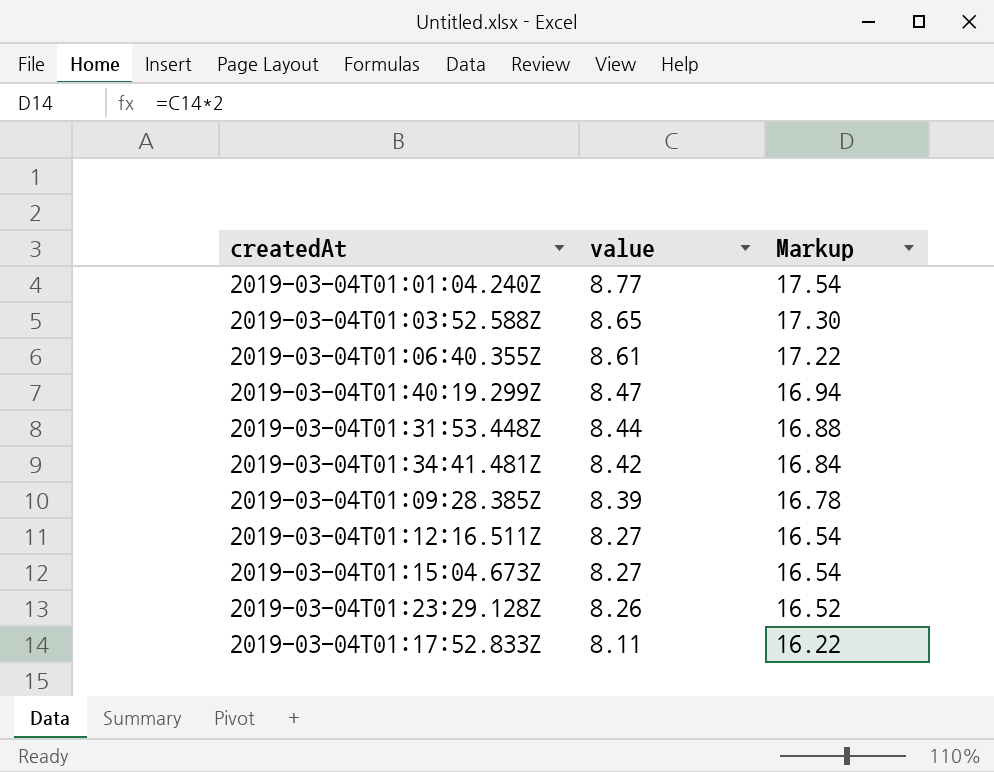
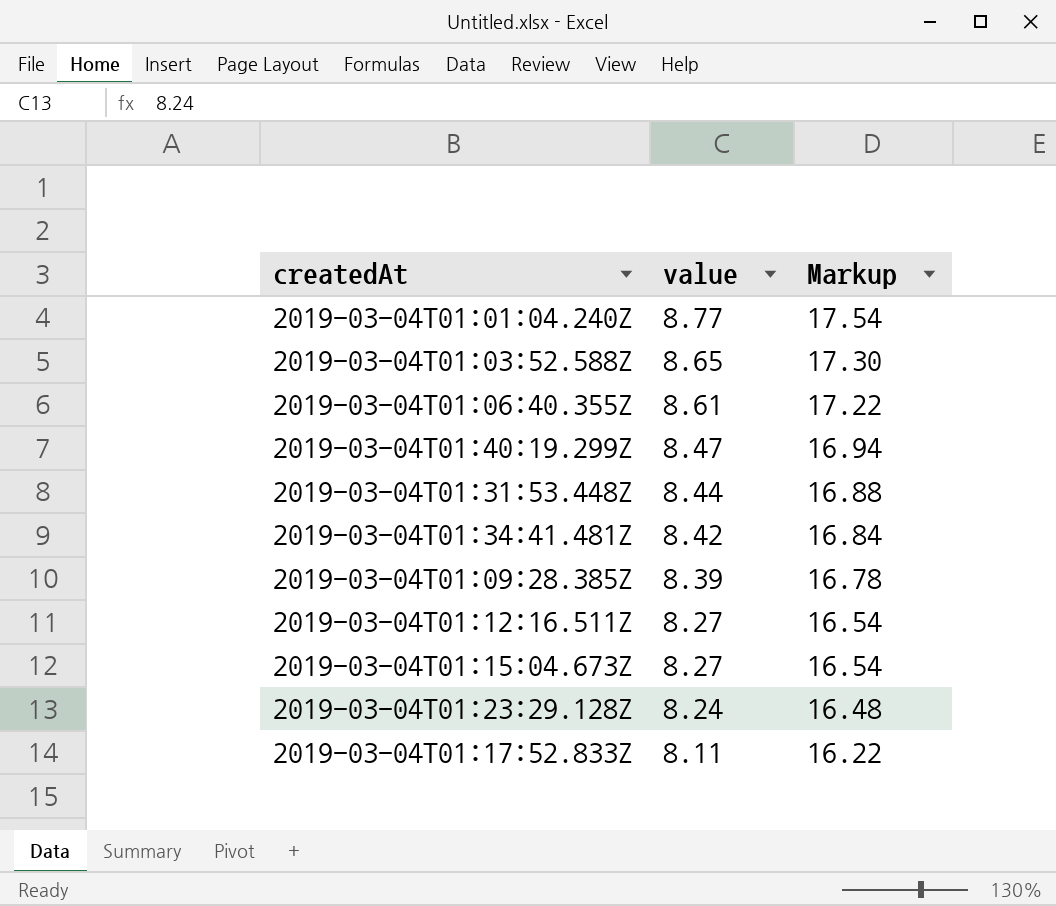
2019-03-04T01:23:29.128Z | value: 8.26 -> 8.24
2019-03-04T01:23:29.128Z | Markup: 16.52 -> 16.48

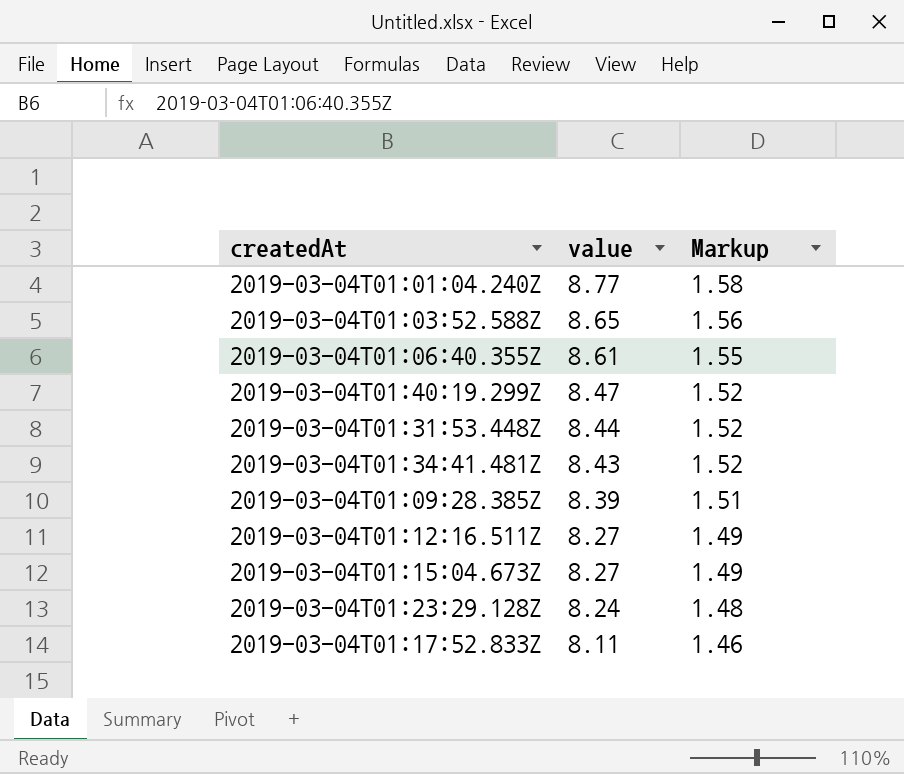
column Markup | formula: [value] * 2 -> [value] * 0.18
2019-03-04T01:34:41.481Z | value: 8.42 -> 8.43

